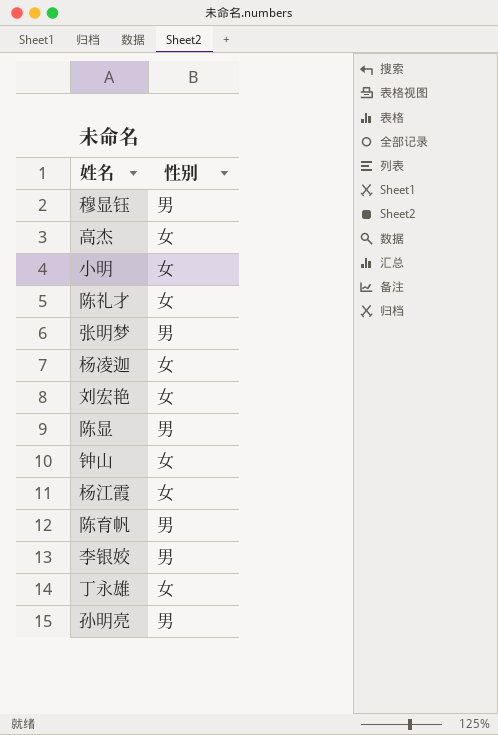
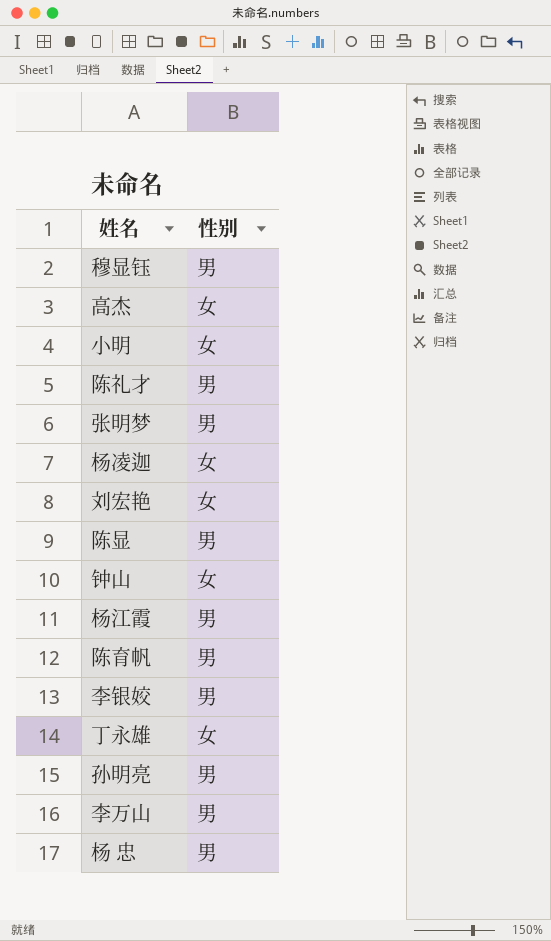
陈礼才 | 性别: 女 -> 男
杨江霞 | 性别: 女 -> 男
row 李万山: none -> 男
row 杨 忠: none -> 男

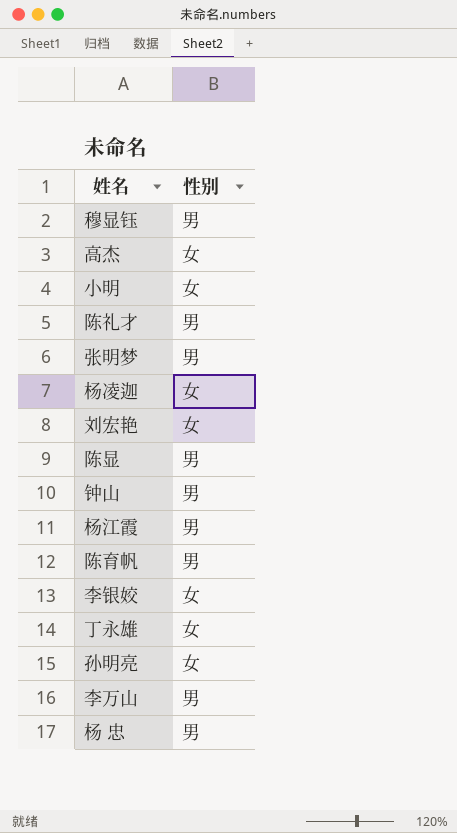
钟山 | 性别: 女 -> 男
李银姣 | 性别: 男 -> 女
孙明亮 | 性别: 男 -> 女

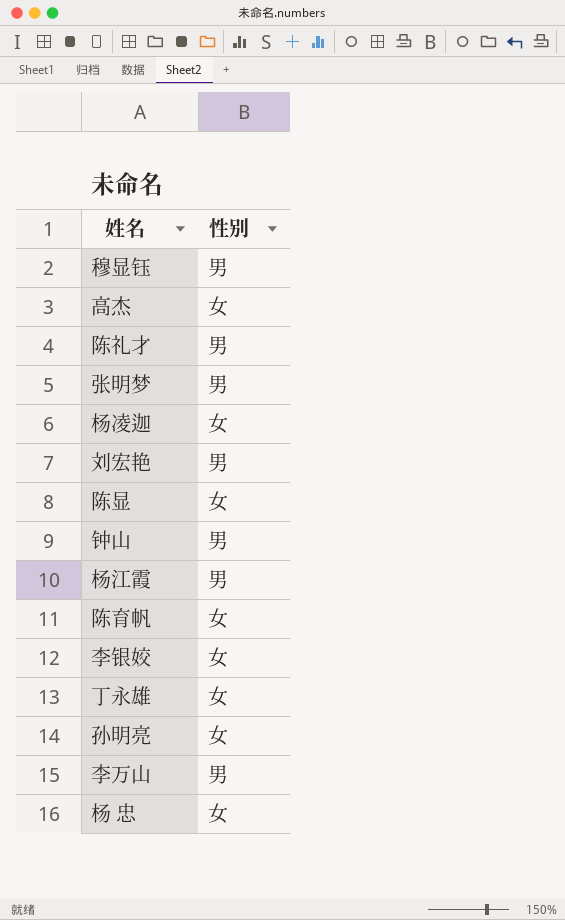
row 小明: 女 -> none
刘宏艳 | 性别: 女 -> 男
陈显 | 性别: 男 -> 女
陈育帆 | 性别: 男 -> 女
杨 忠 | 性别: 男 -> 女

